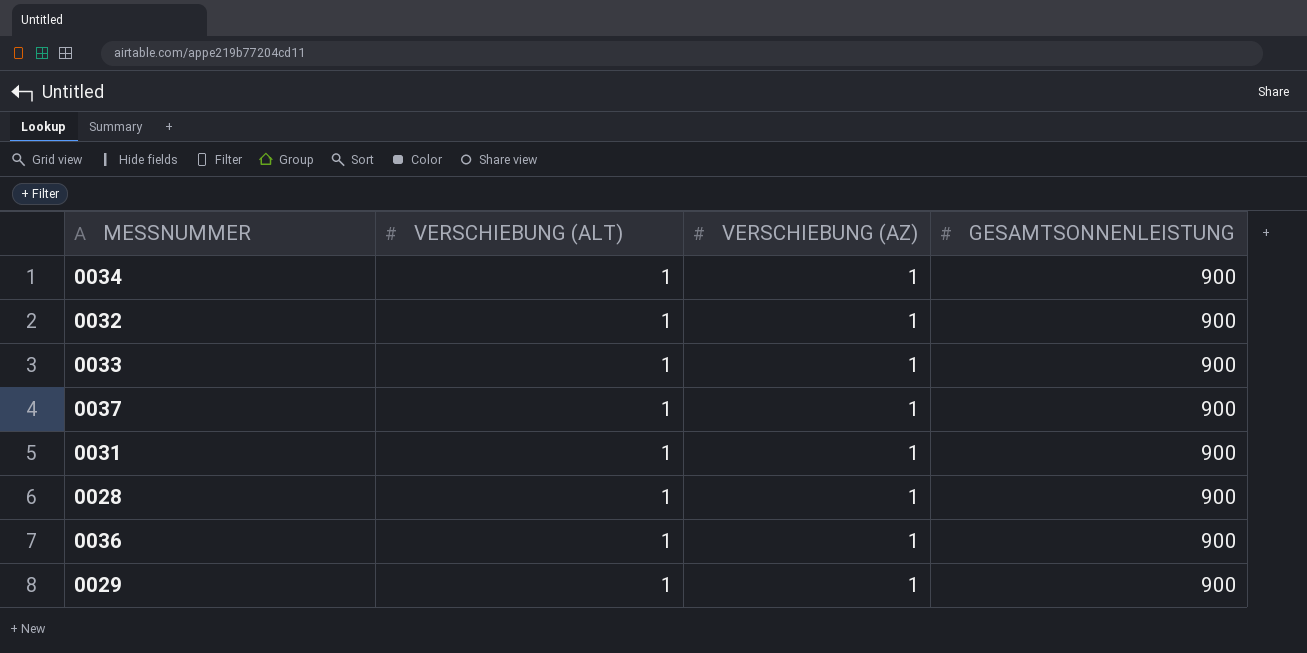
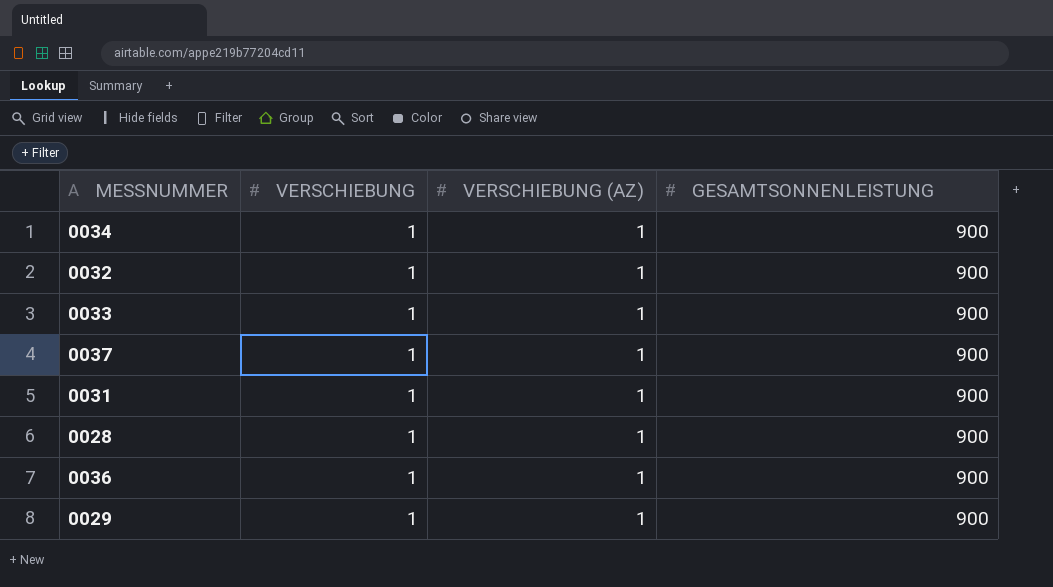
column name: VERSCHIEBUNG (ALT) -> VERSCHIEBUNG

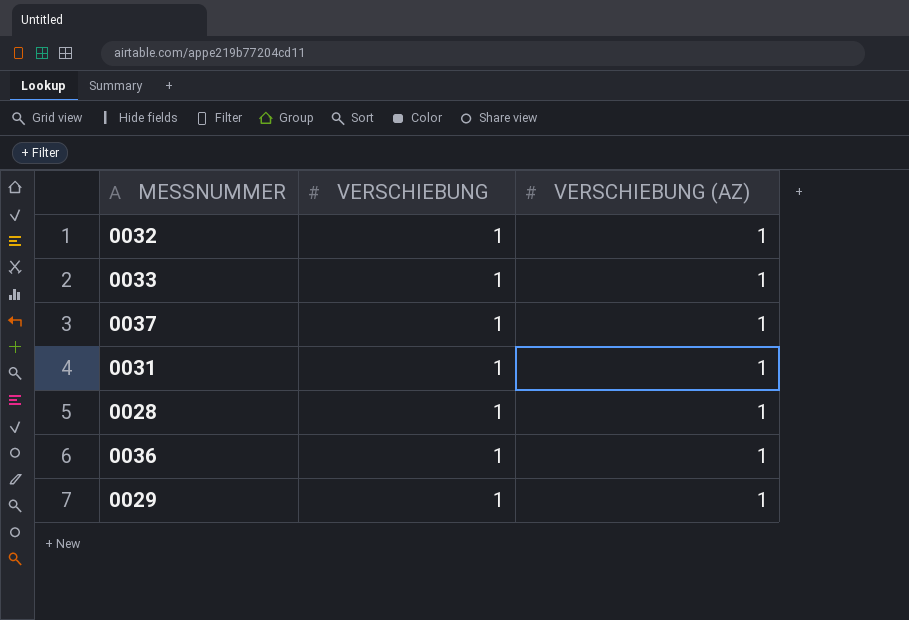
column GESAMTSONNENLEISTUNG | position: 4 -> none
row 0034: 1 | 1 | 900 -> none

